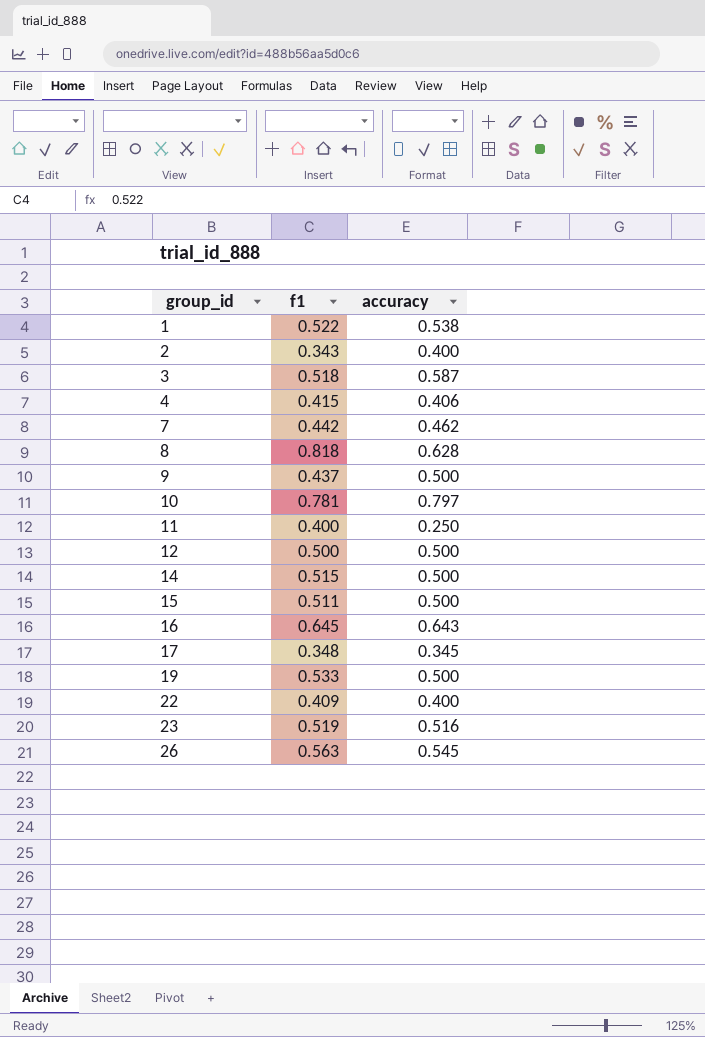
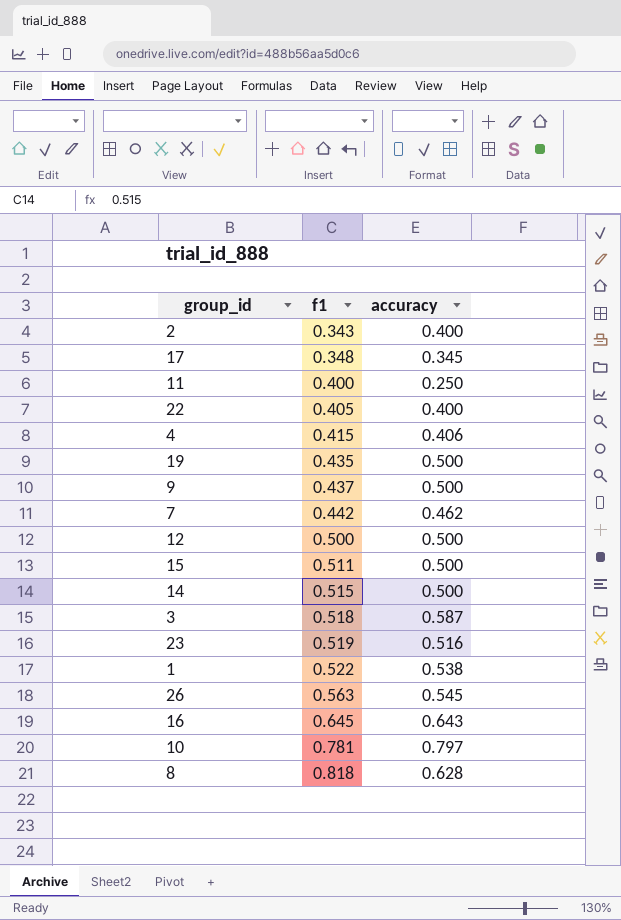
row order: group_id ascending -> f1 ascending
22 | f1: 0.409 -> 0.405
19 | f1: 0.533 -> 0.435

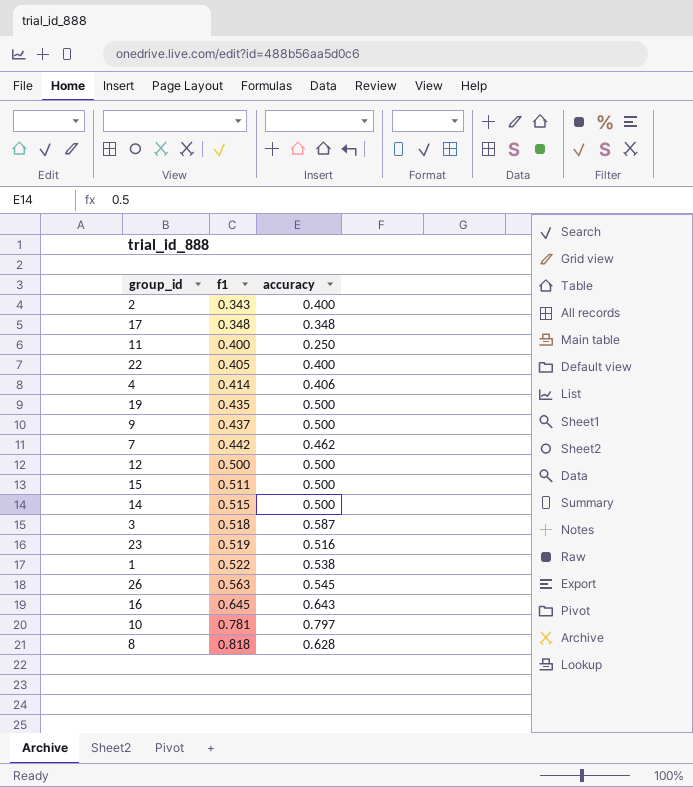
17 | accuracy: 0.345 -> 0.348
4 | f1: 0.415 -> 0.414

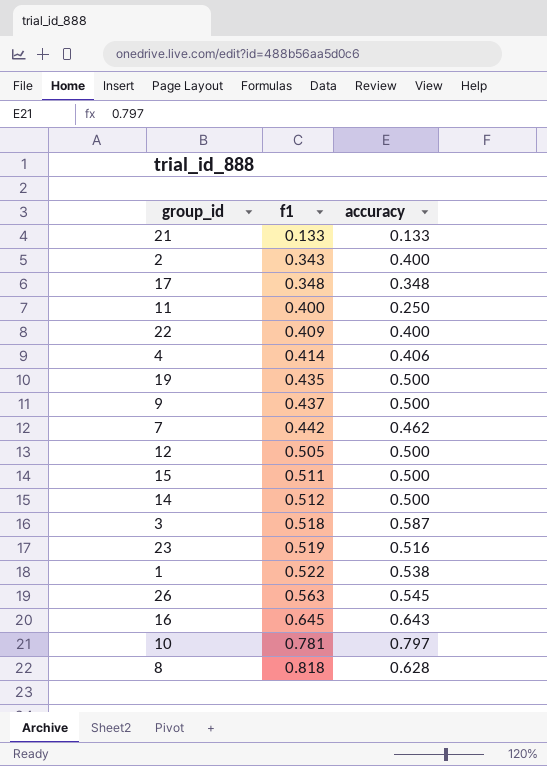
row 21: none -> 0.133 | 0.133
22 | f1: 0.405 -> 0.409
12 | f1: 0.500 -> 0.505
14 | f1: 0.515 -> 0.512

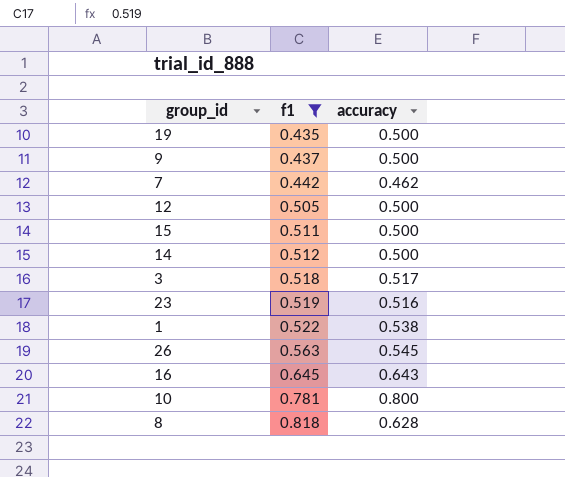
filter: none -> f1 >= 0.435
3 | accuracy: 0.587 -> 0.517
10 | accuracy: 0.797 -> 0.800

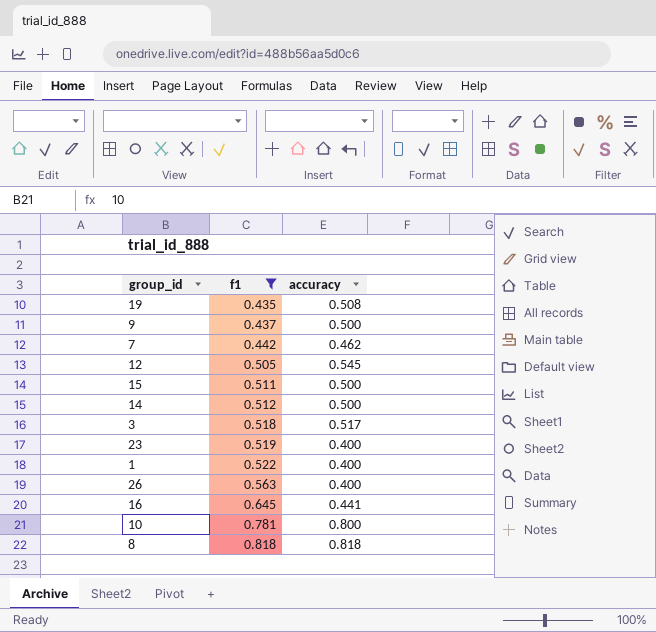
19 | accuracy: 0.500 -> 0.508
12 | accuracy: 0.500 -> 0.545
23 | accuracy: 0.516 -> 0.400
1 | accuracy: 0.538 -> 0.400
26 | accuracy: 0.545 -> 0.400
16 | accuracy: 0.643 -> 0.441
8 | accuracy: 0.628 -> 0.818

